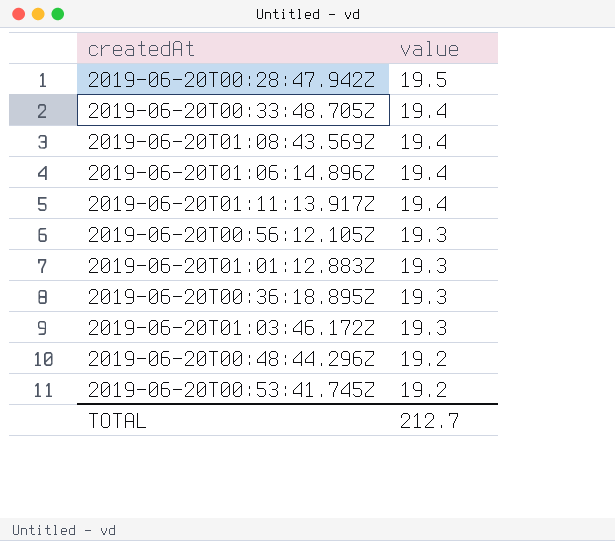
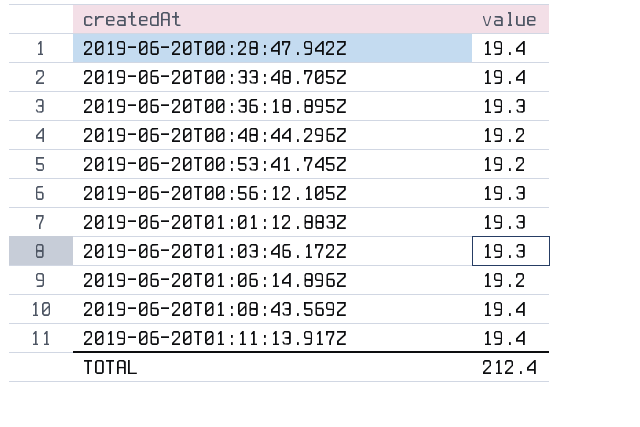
row order: value descending -> createdAt ascending
2019-06-20T00:28:47.942Z | value: 19.5 -> 19.4
2019-06-20T01:06:14.896Z | value: 19.4 -> 19.2
TOTAL | value: 212.7 -> 212.4

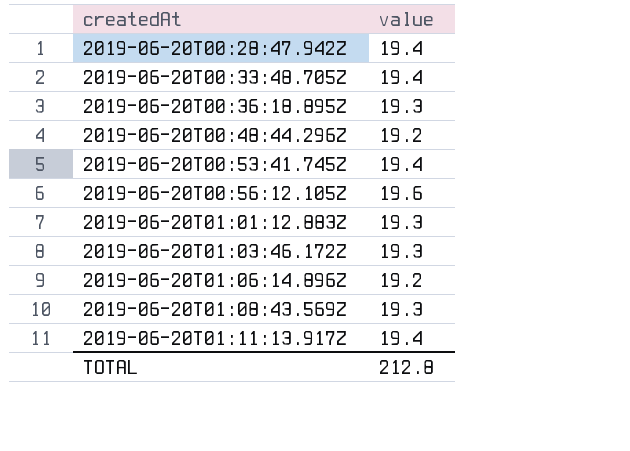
2019-06-20T00:53:41.745Z | value: 19.2 -> 19.4
2019-06-20T00:56:12.105Z | value: 19.3 -> 19.6
2019-06-20T01:08:43.569Z | value: 19.4 -> 19.3
TOTAL | value: 212.4 -> 212.8

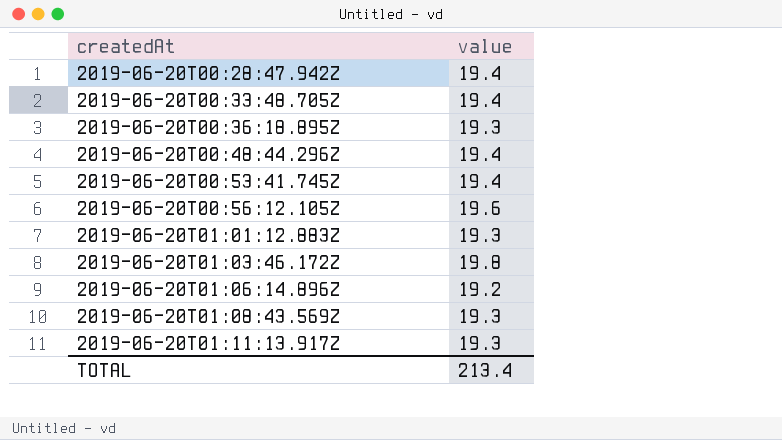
2019-06-20T00:48:44.296Z | value: 19.2 -> 19.4
2019-06-20T01:03:46.172Z | value: 19.3 -> 19.8
2019-06-20T01:11:13.917Z | value: 19.4 -> 19.3
TOTAL | value: 212.8 -> 213.4

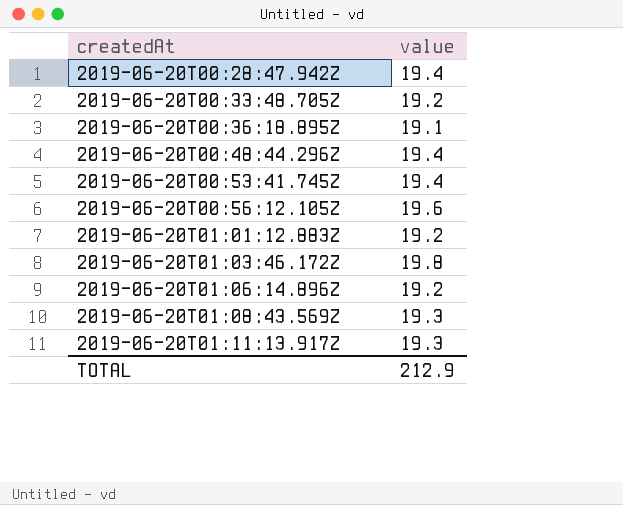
2019-06-20T00:33:48.705Z | value: 19.4 -> 19.2
2019-06-20T00:36:18.895Z | value: 19.3 -> 19.1
2019-06-20T01:01:12.883Z | value: 19.3 -> 19.2
TOTAL | value: 213.4 -> 212.9

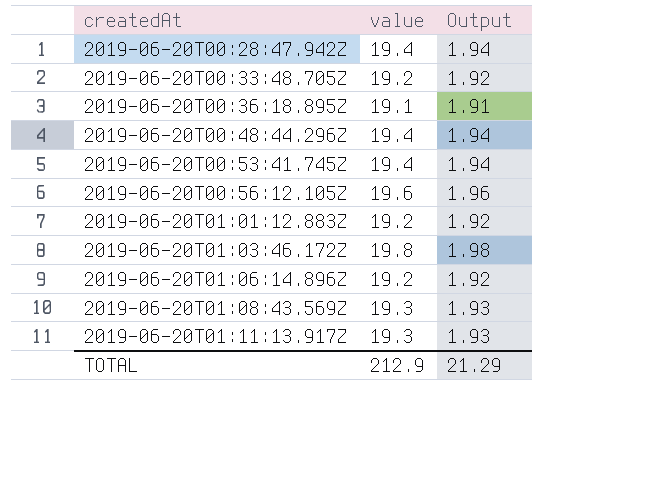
column Output | formula: none -> [value] * 0.1

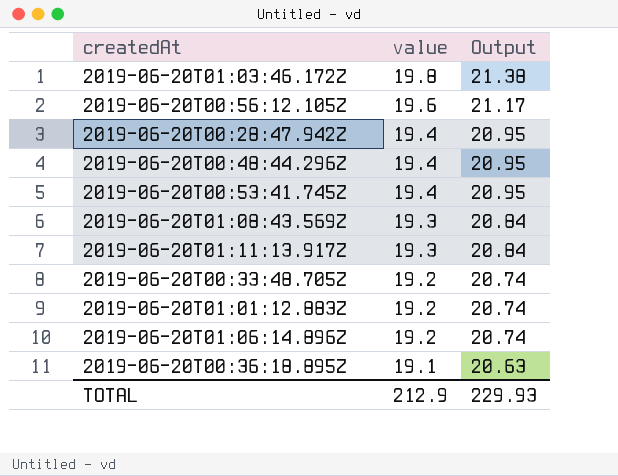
row order: createdAt ascending -> value descending
column Output | formula: [value] * 0.1 -> [value] * 1.08
TOTAL | Output: 21.29 -> 229.93

